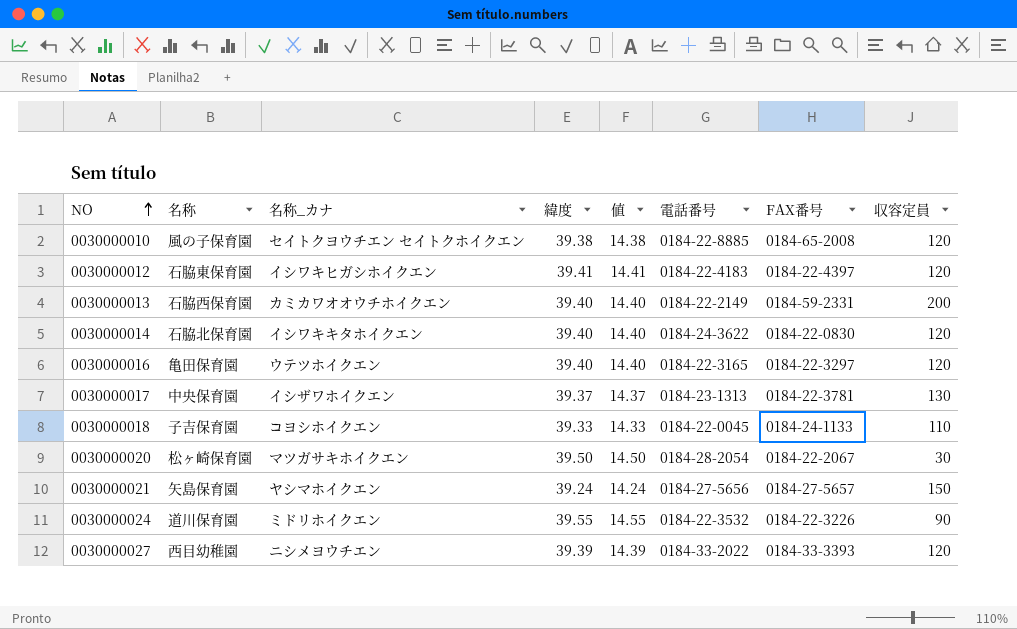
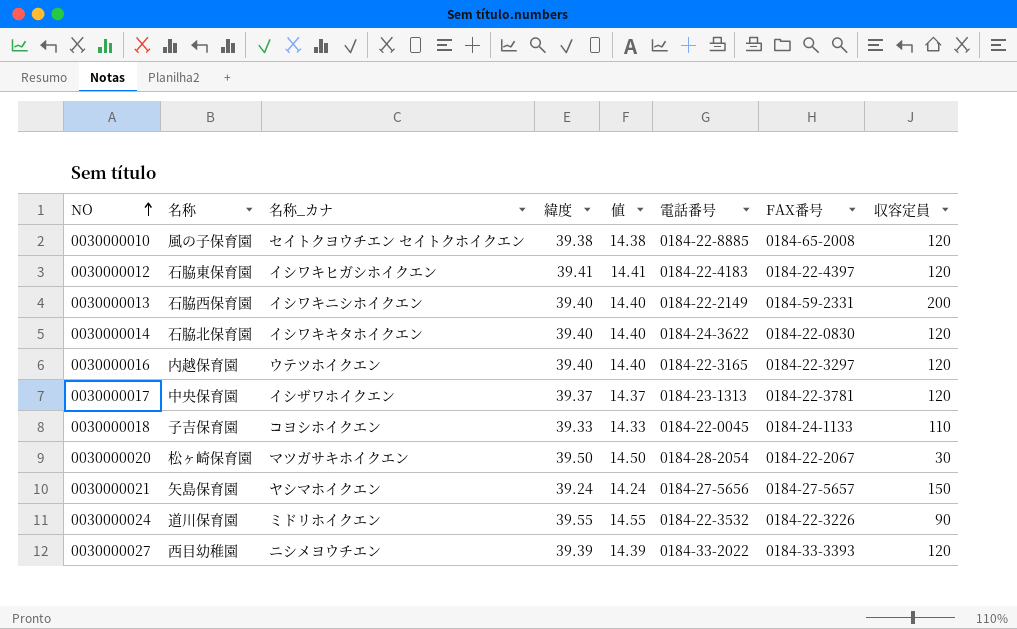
0030000013 | 名称_カナ: カミカワオオウチホイクエン -> イシワキニシホイクエン
0030000016 | 名称: 亀田保育園 -> 内越保育園
0030000017 | 収容定員: 130 -> 120

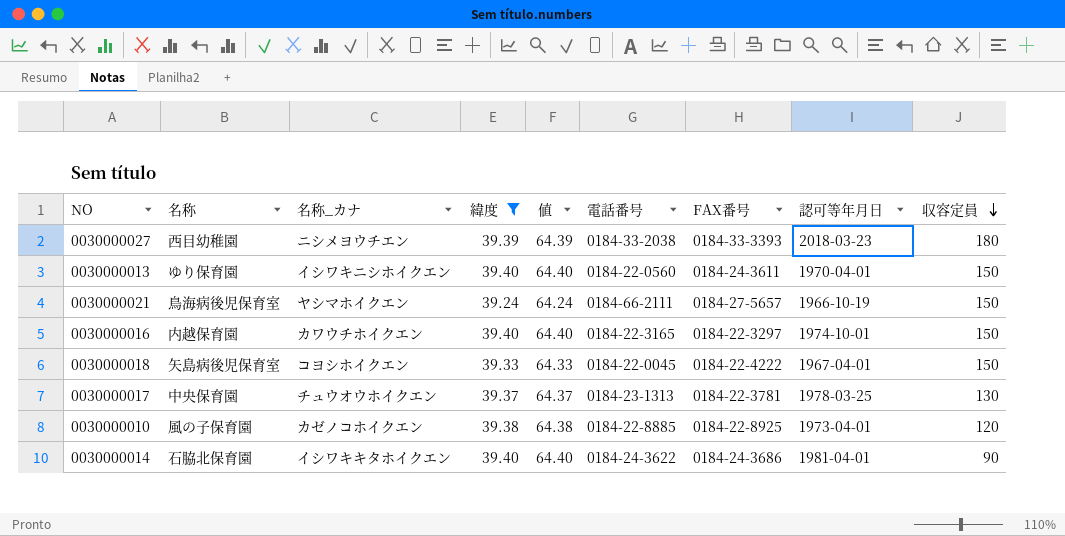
filter: none -> 緯度 <= 39.40
row order: NO ascending -> 収容定員 descending
column 値 | formula: [緯度] - 25 -> [緯度] + 25
column 認可等年月日 | position: none -> 8
0030000027 | 電話番号: 0184-33-2022 -> 0184-33-2038
0030000027 | 収容定員: 120 -> 180
0030000013 | 名称: 石脇西保育園 -> ゆり保育園
0030000013 | 電話番号: 0184-22-2149 -> 0184-22-0560
0030000013 | FAX番号: 0184-59-2331 -> 0184-24-3611
0030000013 | 収容定員: 200 -> 150
0030000021 | 名称: 矢島保育園 -> 鳥海病後児保育室
0030000021 | 電話番号: 0184-27-5656 -> 0184-66-2111
0030000016 | 名称_カナ: ウテツホイクエン -> カワウチホイクエン
0030000016 | 収容定員: 120 -> 150
0030000018 | 名称: 子吉保育園 -> 矢島病後児保育室
0030000018 | FAX番号: 0184-24-1133 -> 0184-22-4222
0030000018 | 収容定員: 110 -> 150
0030000017 | 名称_カナ: イシザワホイクエン -> チュウオウホイクエン
0030000017 | 収容定員: 120 -> 130
0030000010 | 名称_カナ: セイトクヨウチエン セイトクホイクエン -> カゼノコホイクエン
0030000010 | FAX番号: 0184-65-2008 -> 0184-22-8925
0030000014 | FAX番号: 0184-22-0830 -> 0184-24-3686
0030000014 | 収容定員: 120 -> 90

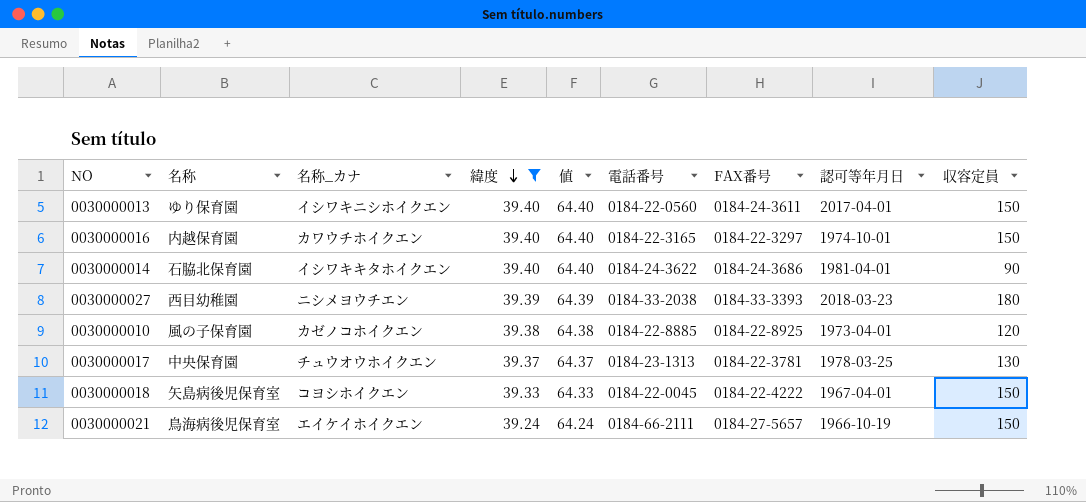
row order: 収容定員 descending -> 緯度 descending
0030000013 | 認可等年月日: 1970-04-01 -> 2017-04-01
0030000021 | 名称_カナ: ヤシマホイクエン -> エイケイホイクエン

